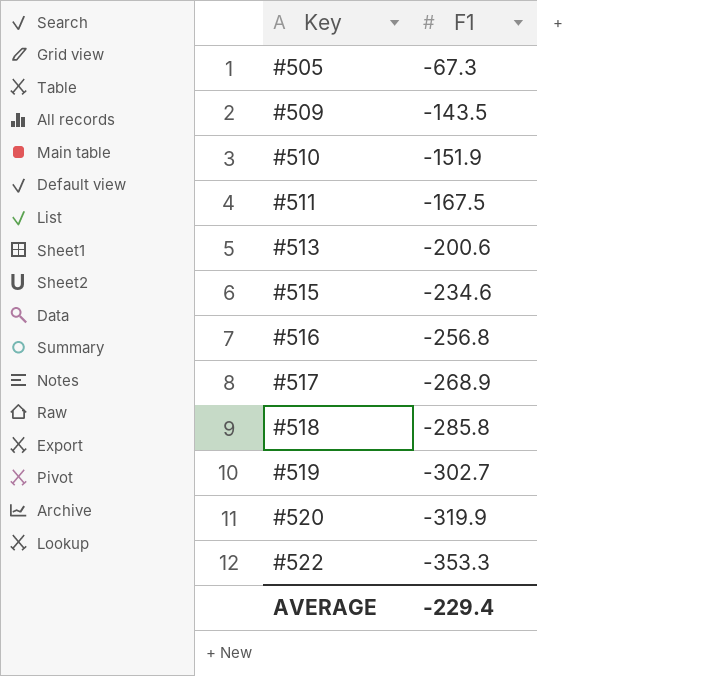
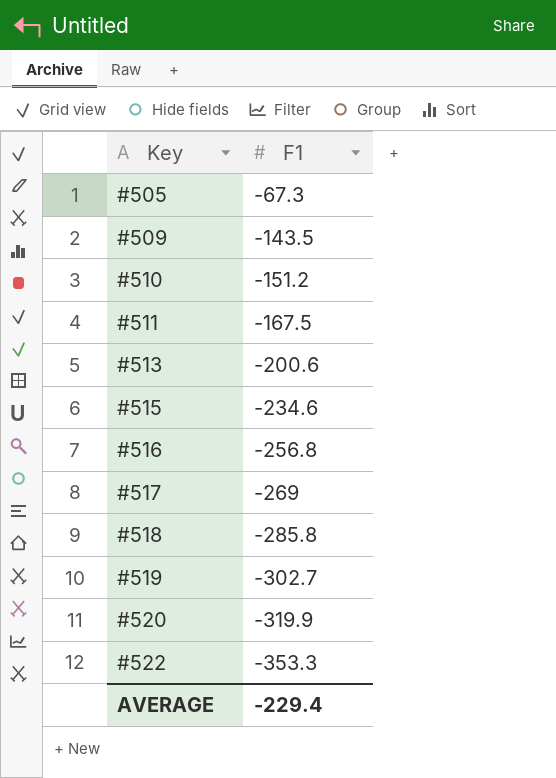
#510 | F1: -151.9 -> -151.2
#517 | F1: -268.9 -> -269

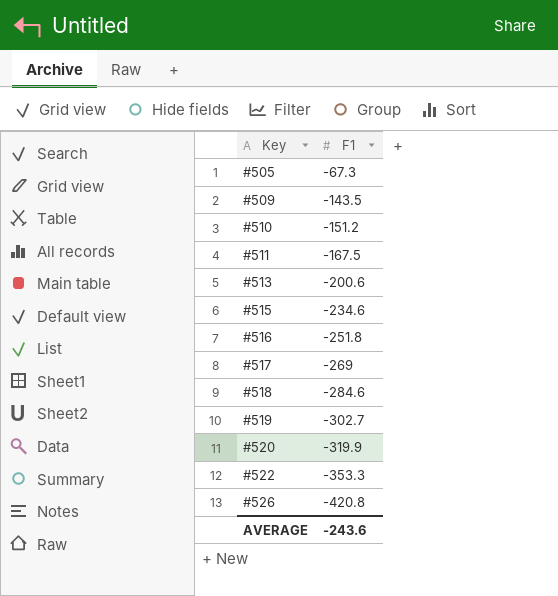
#516 | F1: -256.8 -> -251.8
#518 | F1: -285.8 -> -284.6
row #526: none -> -420.8
AVERAGE | F1: -229.4 -> -243.6

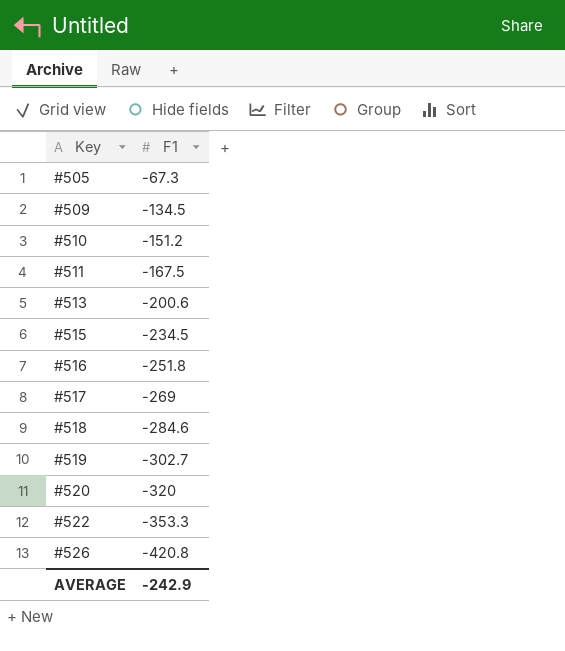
#509 | F1: -143.5 -> -134.5
#515 | F1: -234.6 -> -234.5
#520 | F1: -319.9 -> -320
AVERAGE | F1: -243.6 -> -242.9

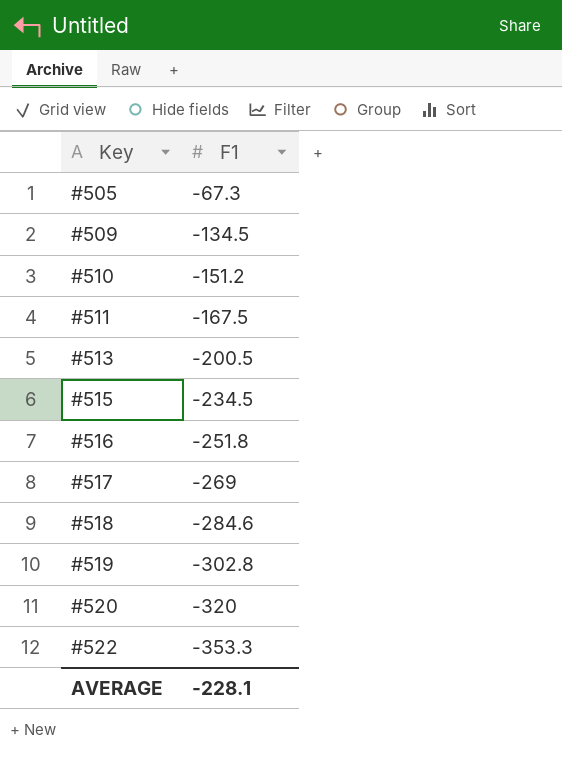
row #526: -420.8 -> none
#513 | F1: -200.6 -> -200.5
#519 | F1: -302.7 -> -302.8
AVERAGE | F1: -242.9 -> -228.1

